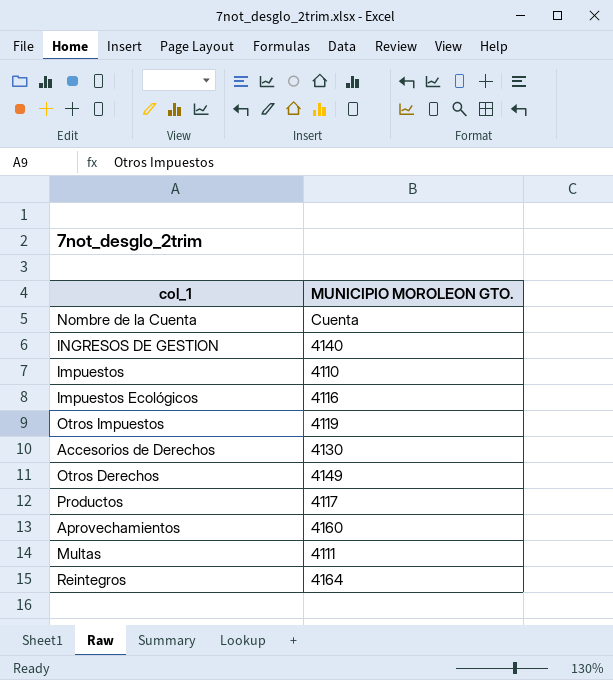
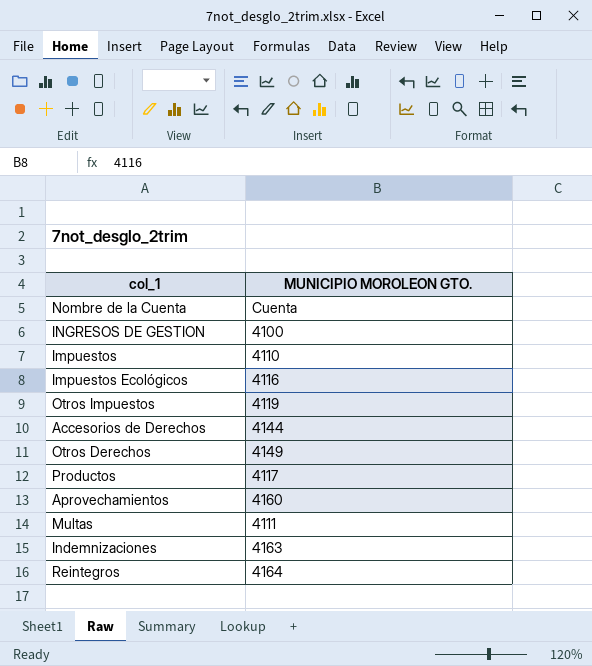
INGRESOS DE GESTION | MUNICIPIO MOROLEON GTO.: 4140 -> 4100
Accesorios de Derechos | MUNICIPIO MOROLEON GTO.: 4130 -> 4144
row Indemnizaciones: none -> 4163

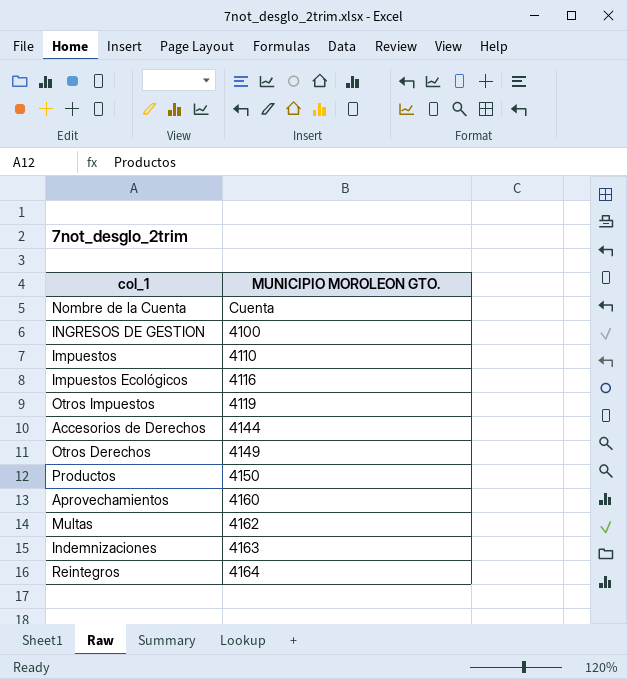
Productos | MUNICIPIO MOROLEON GTO.: 4117 -> 4150
Multas | MUNICIPIO MOROLEON GTO.: 4111 -> 4162

